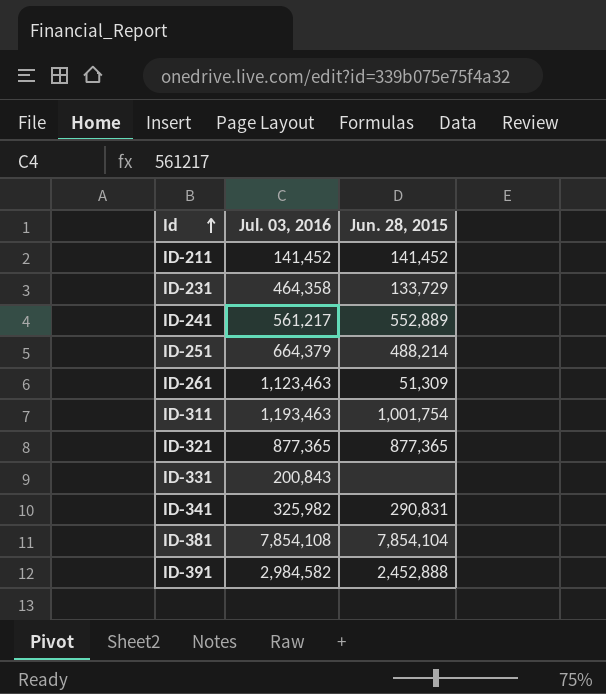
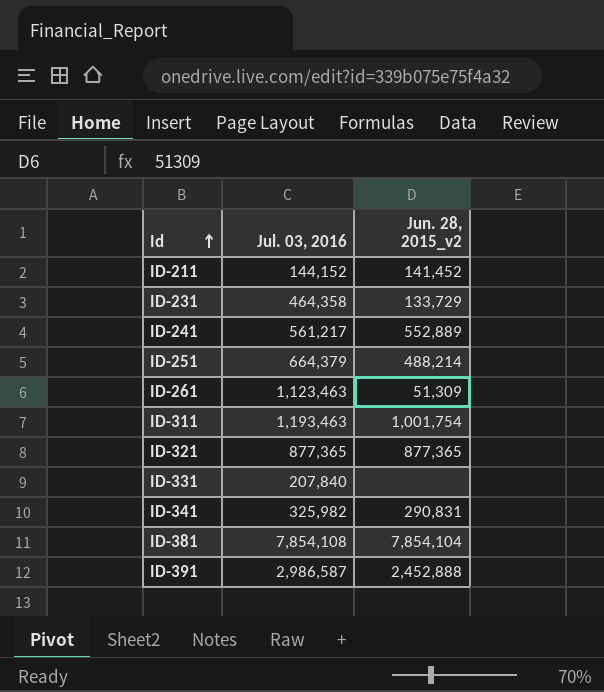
column name: Jun. 28, 2015 -> Jun. 28, 2015_v2
ID-211 | Jul. 03, 2016: 141,452 -> 144,152
ID-331 | Jul. 03, 2016: 200,843 -> 207,840
ID-391 | Jul. 03, 2016: 2,984,582 -> 2,986,587

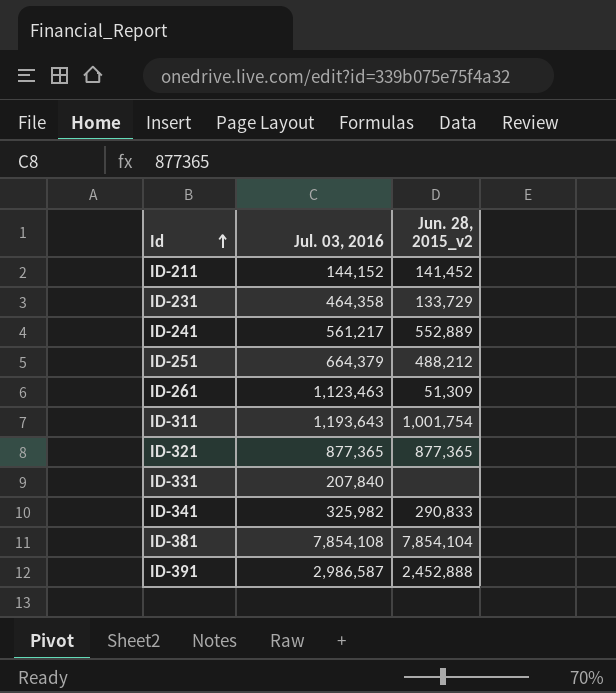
ID-251 | Jun. 28, 2015_v2: 488,214 -> 488,212
ID-311 | Jul. 03, 2016: 1,193,463 -> 1,193,643
ID-341 | Jun. 28, 2015_v2: 290,831 -> 290,833

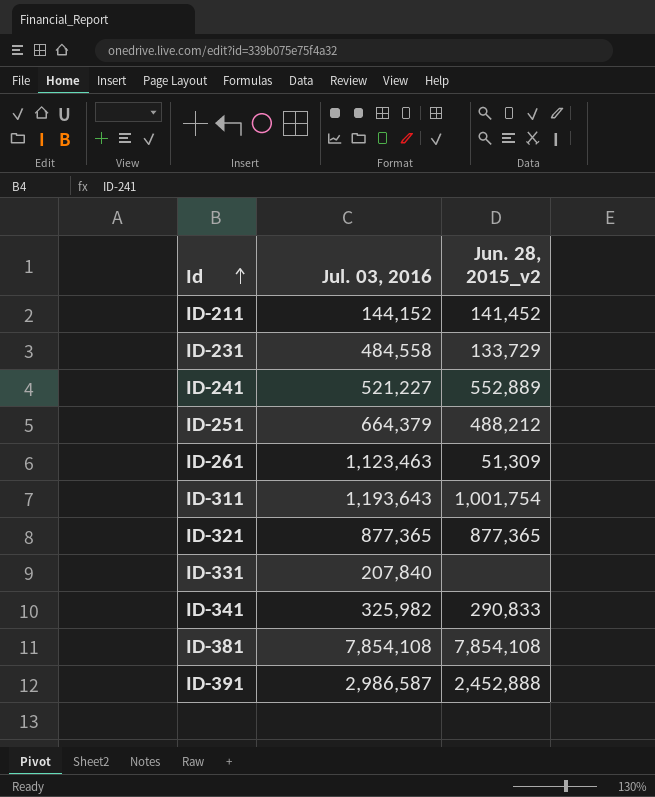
ID-231 | Jul. 03, 2016: 464,358 -> 484,558
ID-241 | Jul. 03, 2016: 561,217 -> 521,227
ID-381 | Jun. 28, 2015_v2: 7,854,104 -> 7,854,108

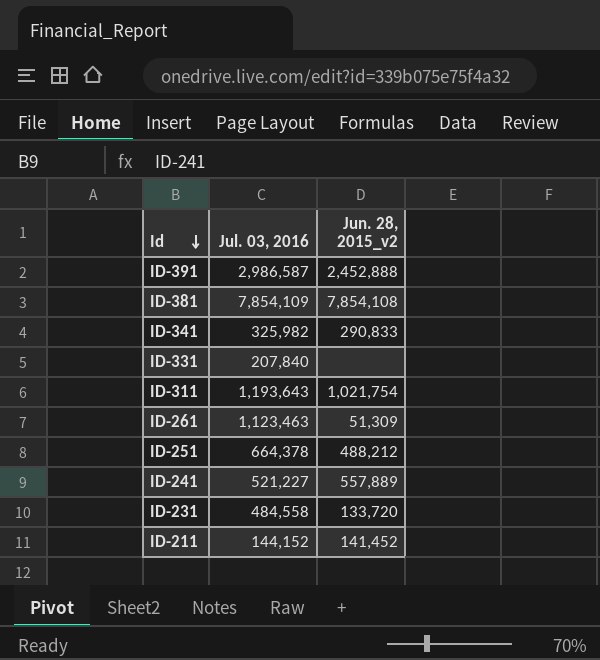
row order: Id ascending -> Id descending
row ID-321: 877,365 | 877,365 -> none
ID-381 | Jul. 03, 2016: 7,854,108 -> 7,854,109
ID-311 | Jun. 28, 2015_v2: 1,001,754 -> 1,021,754
ID-251 | Jul. 03, 2016: 664,379 -> 664,378
ID-241 | Jun. 28, 2015_v2: 552,889 -> 557,889
ID-231 | Jun. 28, 2015_v2: 133,729 -> 133,720

